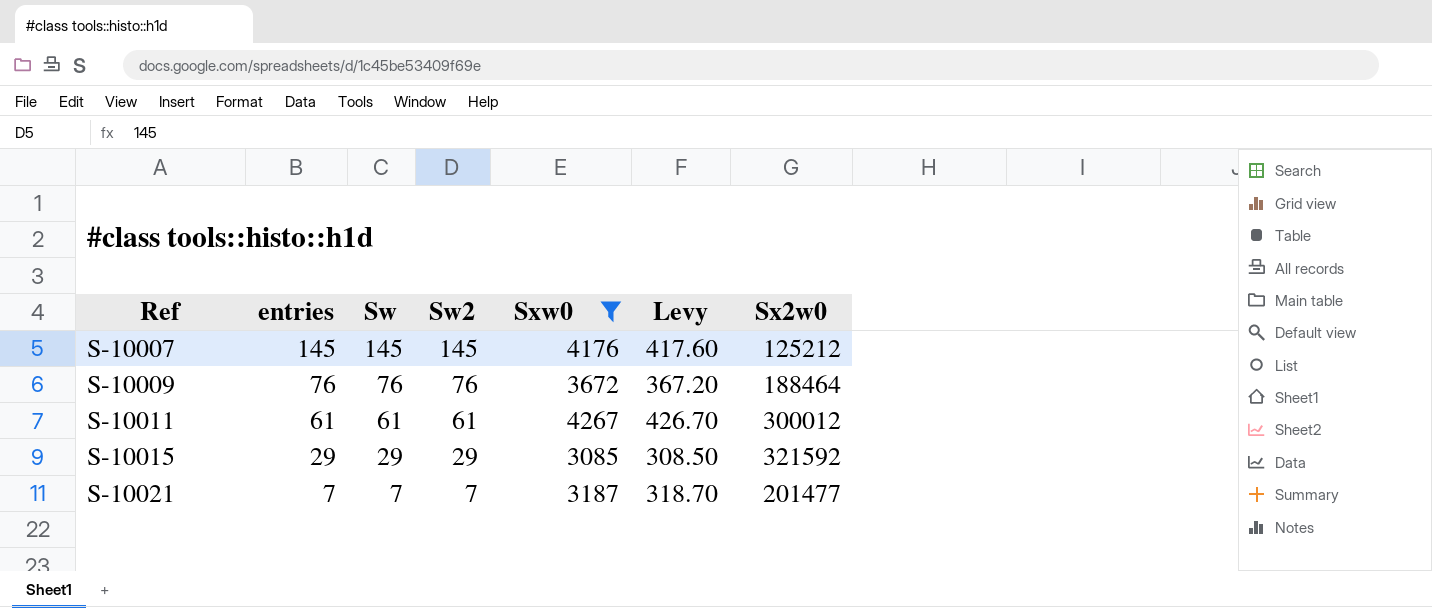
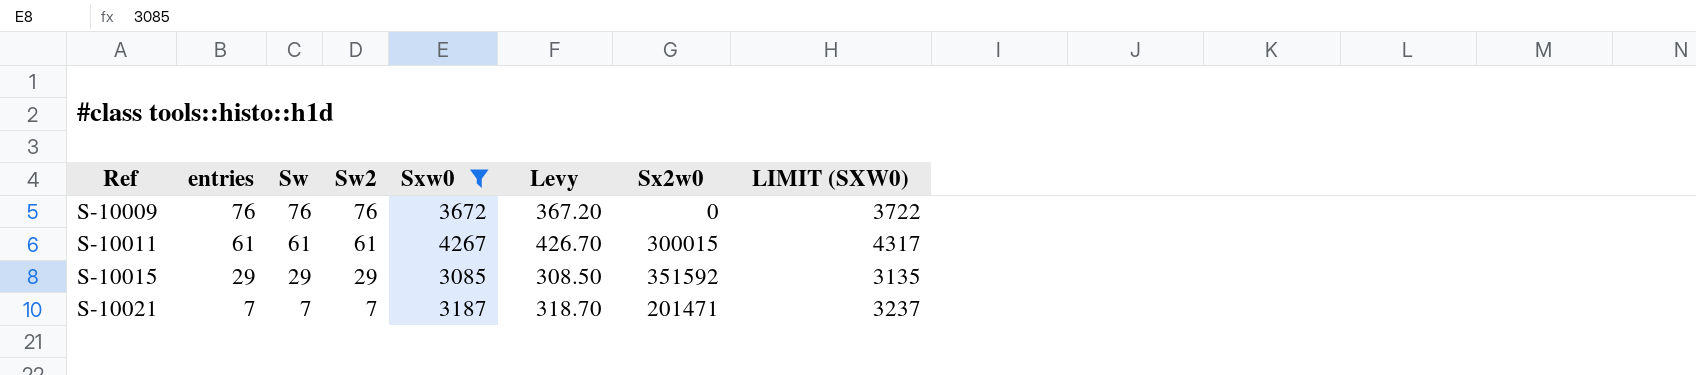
column LIMIT (SXW0) | formula: none -> [Sxw0] + 50
row S-10007: 145 | 145 | 145 | 4176 | 417.60 | 125212 -> none
S-10009 | Sx2w0: 188464 -> 0
S-10011 | Sx2w0: 300012 -> 300015
S-10015 | Sx2w0: 321592 -> 351592
S-10021 | Sx2w0: 201477 -> 201471

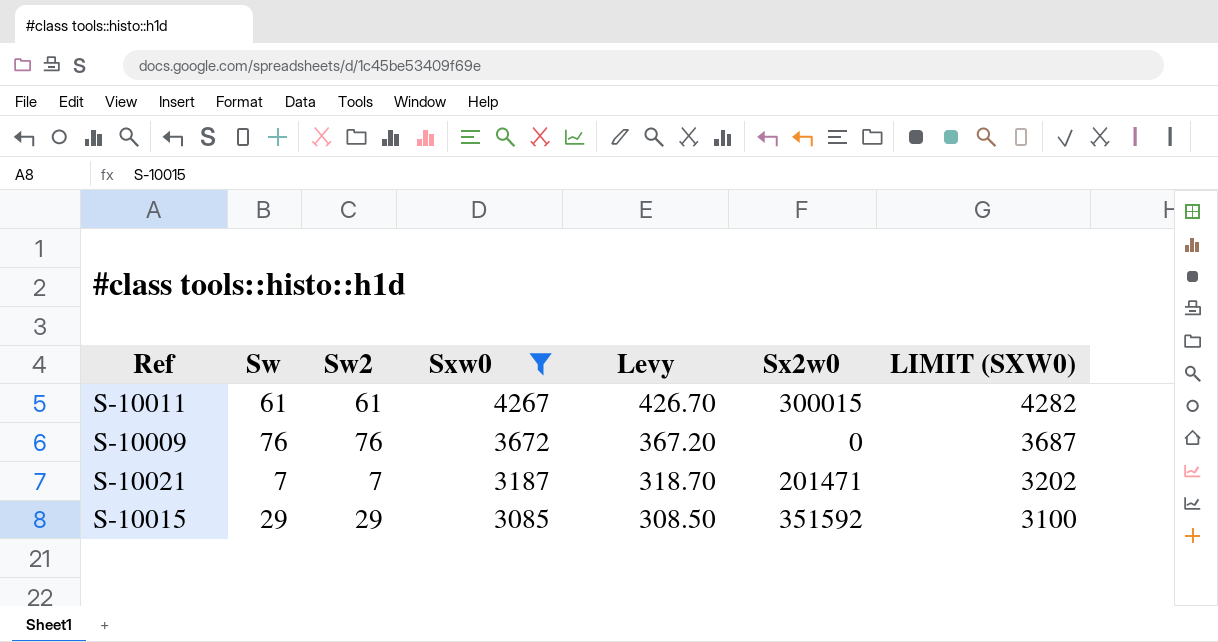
row order: Ref ascending -> Sxw0 descending
column entries | position: 2 -> none
column LIMIT (SXW0) | formula: [Sxw0] + 50 -> [Sxw0] + 15

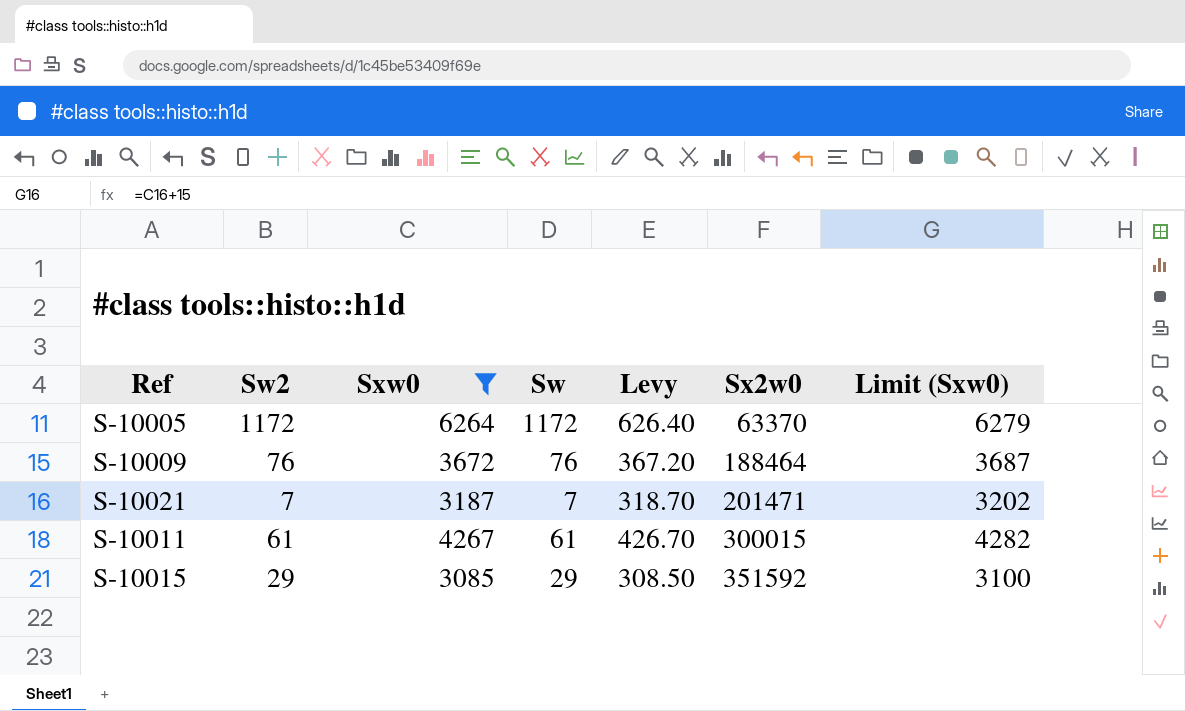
row order: Sxw0 descending -> Sx2w0 ascending
column Sw | position: 2 -> 4
column name: LIMIT (SXW0) -> Limit (Sxw0)
row S-10005: none -> 1172 | 6264 | 1172 | 626.40 | 63370 | 6279
S-10009 | Sx2w0: 0 -> 188464

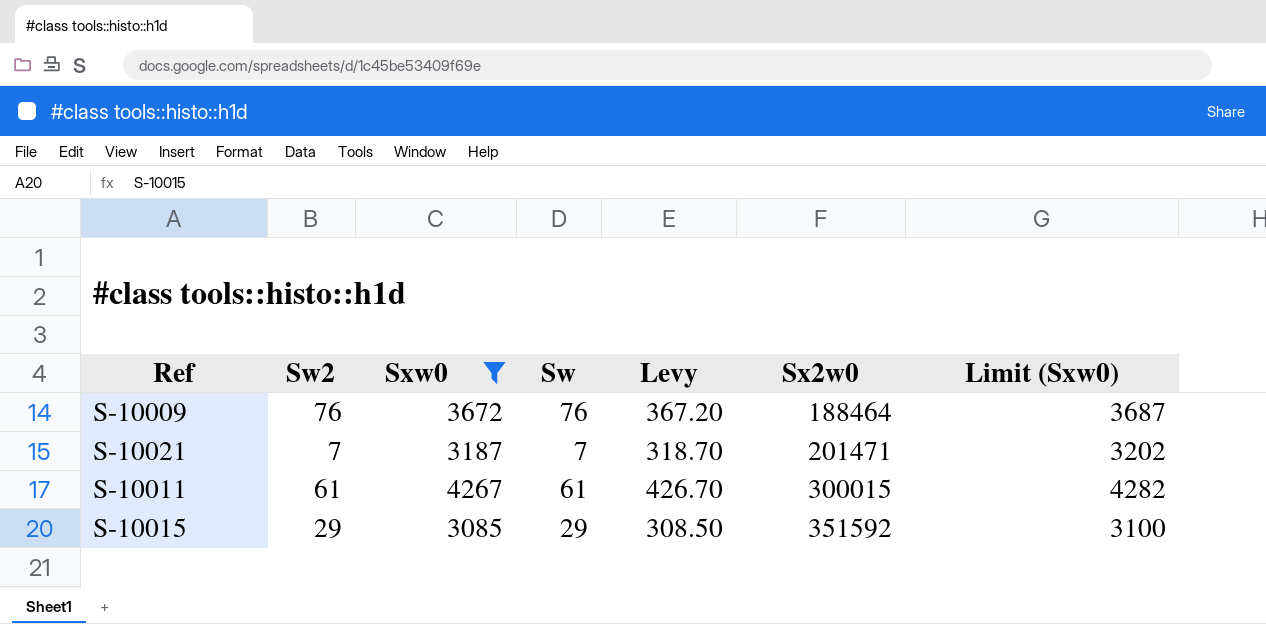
row S-10005: 1172 | 6264 | 1172 | 626.40 | 63370 | 6279 -> none

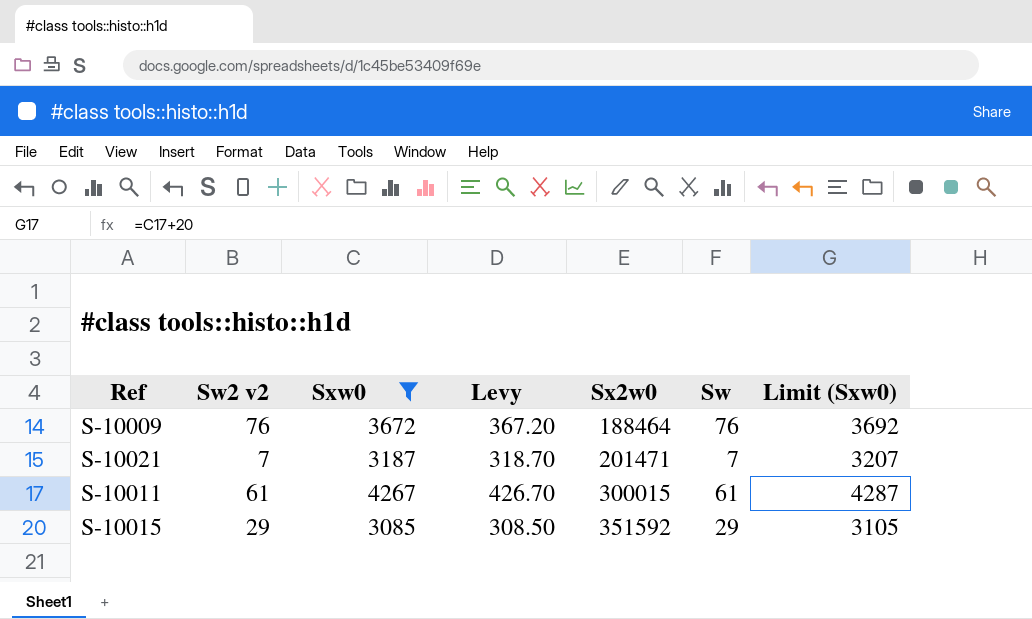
column name: Sw2 -> Sw2 v2
column Sw | position: 4 -> 6
column Limit (Sxw0) | formula: [Sxw0] + 15 -> [Sxw0] + 20

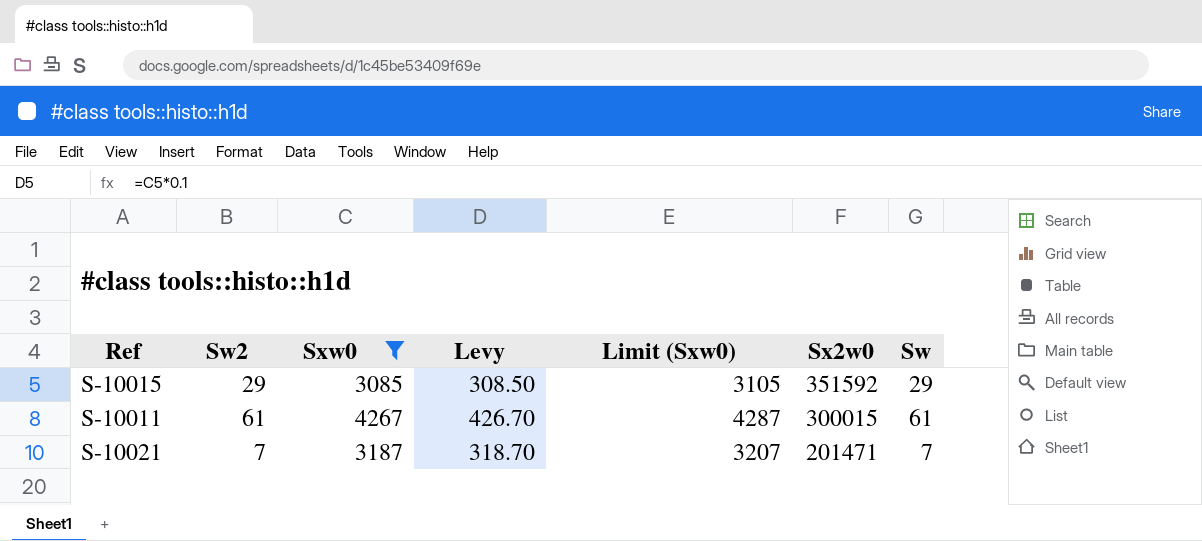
row order: Sx2w0 ascending -> Sx2w0 descending
column name: Sw2 v2 -> Sw2
column Limit (Sxw0) | position: 7 -> 5
row S-10009: 76 | 3672 | 367.20 | 188464 | 76 | 3692 -> none

